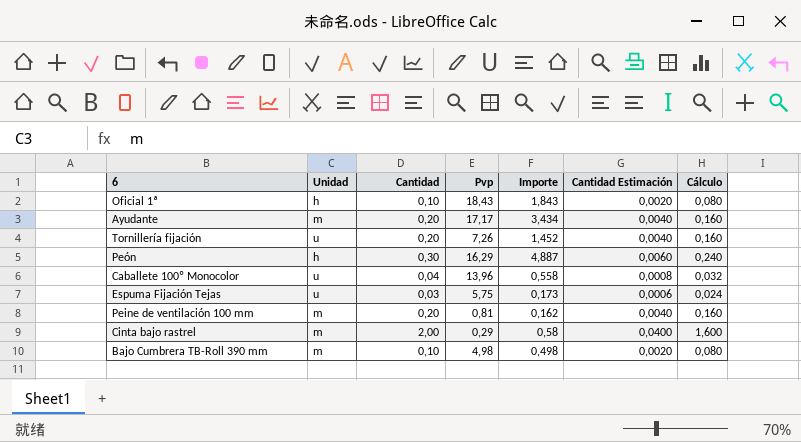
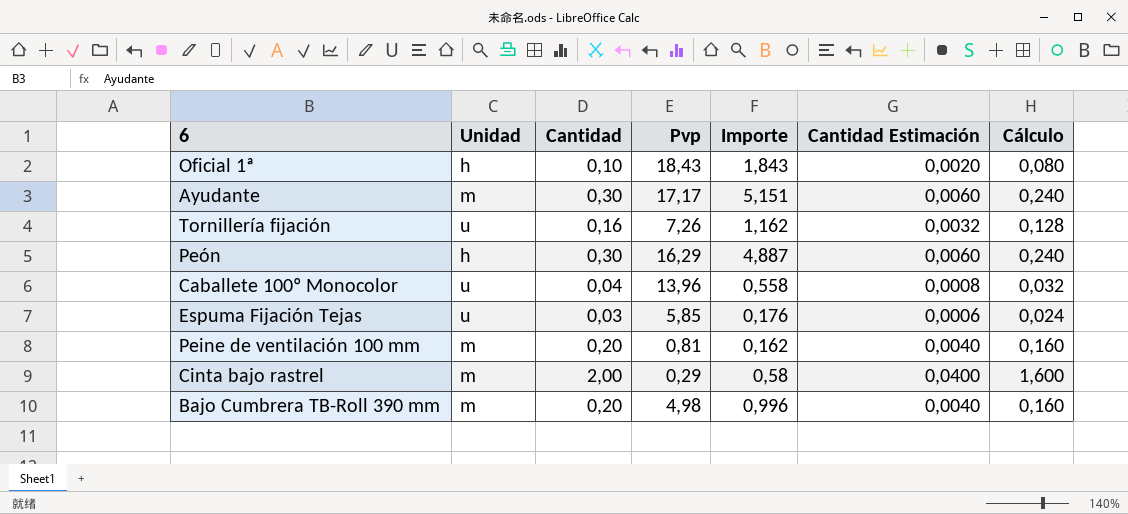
Ayudante | Cantidad: 0,20 -> 0,30
Ayudante | Importe: 3,434 -> 5,151
Ayudante | Cantidad Estimación: 0,0040 -> 0,0060
Ayudante | Cálculo: 0,160 -> 0,240
Tornillería fijación | Cantidad: 0,20 -> 0,16
Tornillería fijación | Importe: 1,452 -> 1,162
Tornillería fijación | Cantidad Estimación: 0,0040 -> 0,0032
Tornillería fijación | Cálculo: 0,160 -> 0,128
Espuma Fijación Tejas | Pvp: 5,75 -> 5,85
Espuma Fijación Tejas | Importe: 0,173 -> 0,176
Bajo Cumbrera TB-Roll 390 mm | Cantidad: 0,10 -> 0,20
Bajo Cumbrera TB-Roll 390 mm | Importe: 0,498 -> 0,996
Bajo Cumbrera TB-Roll 390 mm | Cantidad Estimación: 0,0020 -> 0,0040
Bajo Cumbrera TB-Roll 390 mm | Cálculo: 0,080 -> 0,160

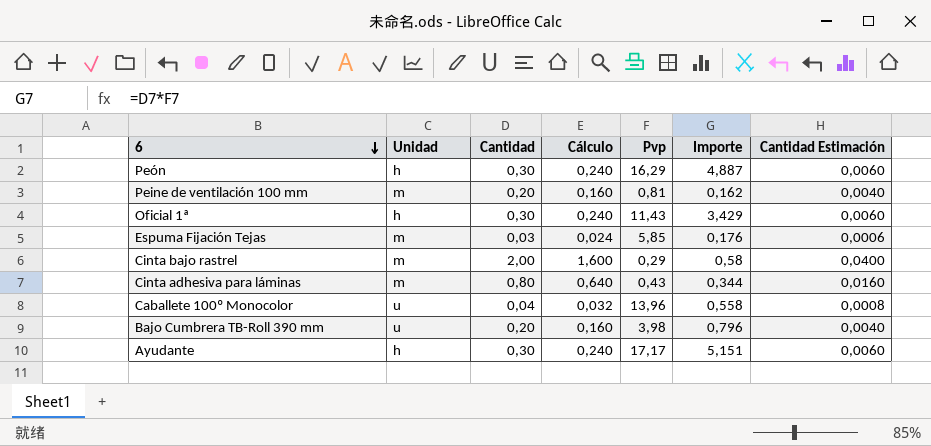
row order: none -> 6 descending
column Cálculo | position: 7 -> 4
row Tornillería fijación: u | 0,16 | 7,26 | 1,162 | 0,0032 | 0,128 -> none
Oficial 1ª | Cantidad: 0,10 -> 0,30
Oficial 1ª | Cálculo: 0,080 -> 0,240
Oficial 1ª | Pvp: 18,43 -> 11,43
Oficial 1ª | Importe: 1,843 -> 3,429
Oficial 1ª | Cantidad Estimación: 0,0020 -> 0,0060
Espuma Fijación Tejas | Unidad: u -> m
row Cinta adhesiva para láminas: none -> m | 0,80 | 0,640 | 0,43 | 0,344 | 0,0160
Bajo Cumbrera TB-Roll 390 mm | Unidad: m -> u
Bajo Cumbrera TB-Roll 390 mm | Pvp: 4,98 -> 3,98
Bajo Cumbrera TB-Roll 390 mm | Importe: 0,996 -> 0,796
Ayudante | Unidad: m -> h

